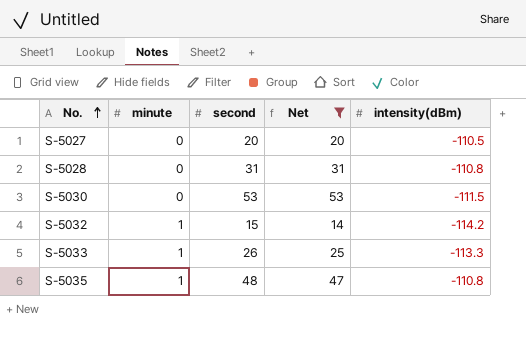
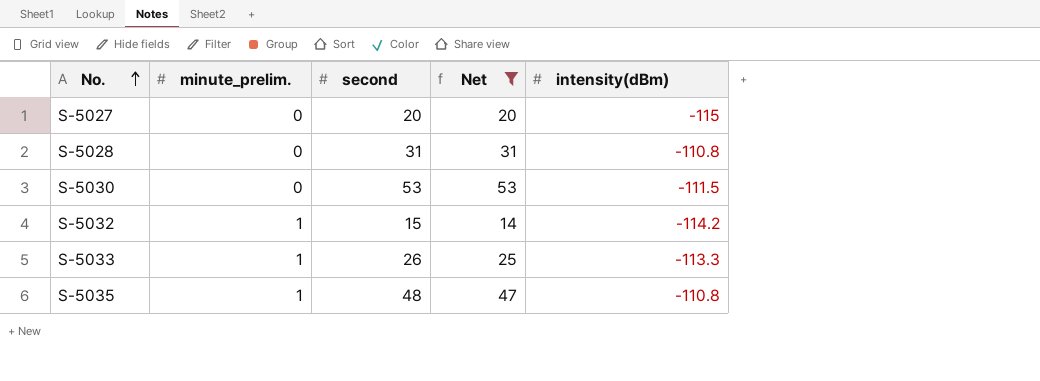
column name: minute -> minute_prelim.
S-5027 | intensity(dBm): -110.5 -> -115

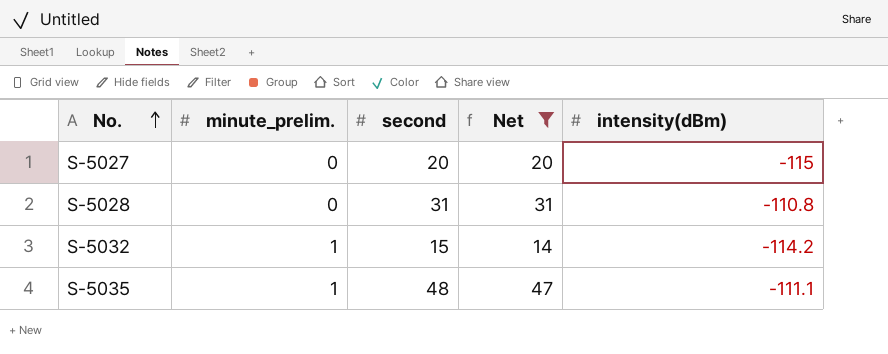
row S-5030: 0 | 53 | 53 | -111.5 -> none
row S-5033: 1 | 26 | 25 | -113.3 -> none
S-5035 | intensity(dBm): -110.8 -> -111.1

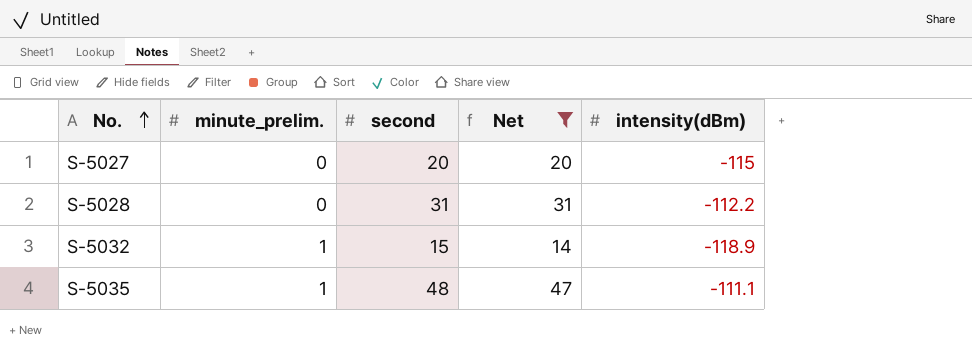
S-5028 | intensity(dBm): -110.8 -> -112.2
S-5032 | intensity(dBm): -114.2 -> -118.9

